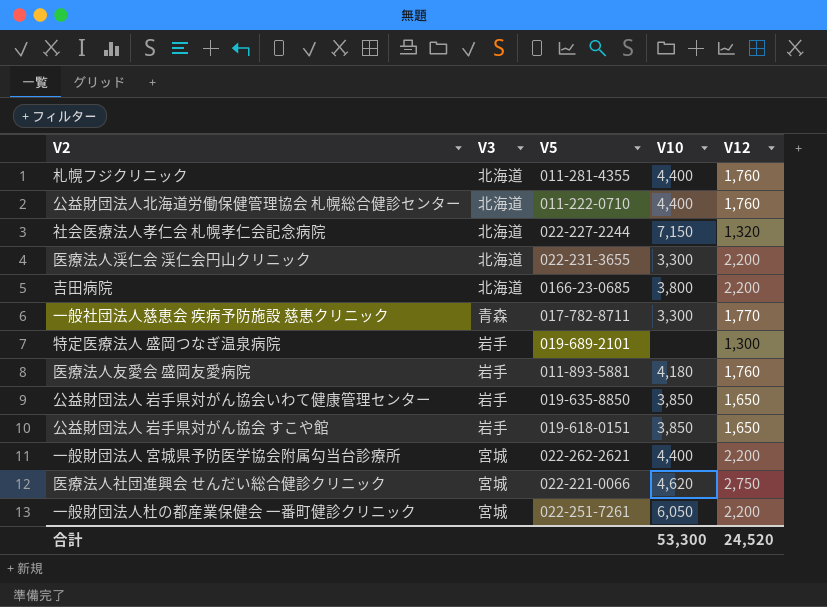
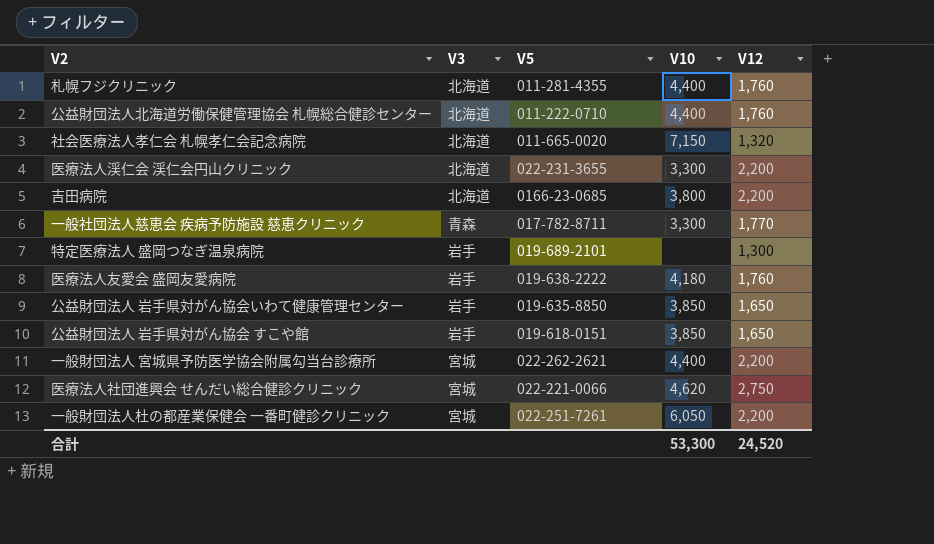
社会医療法人孝仁会 札幌孝仁会記念病院 | V5: 022-227-2244 -> 011-665-0020
医療法人友愛会 盛岡友愛病院 | V5: 011-893-5881 -> 019-638-2222

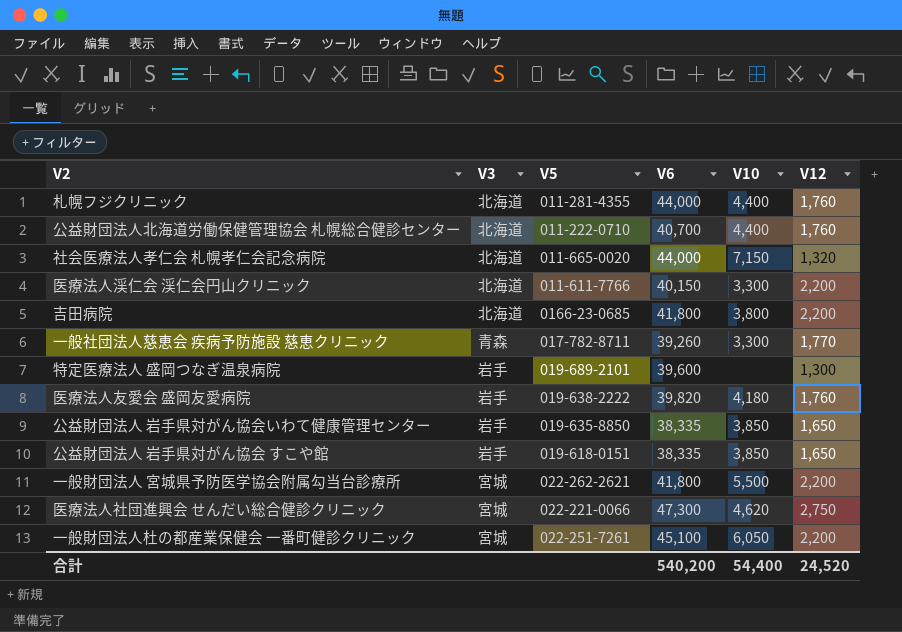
column V6 | position: none -> 4
医療法人渓仁会 渓仁会円山クリニック | V5: 022-231-3655 -> 011-611-7766
一般財団法人 宮城県予防医学協会附属勾当台診療所 | V10: 4,400 -> 5,500
合計 | V10: 53,300 -> 54,400

